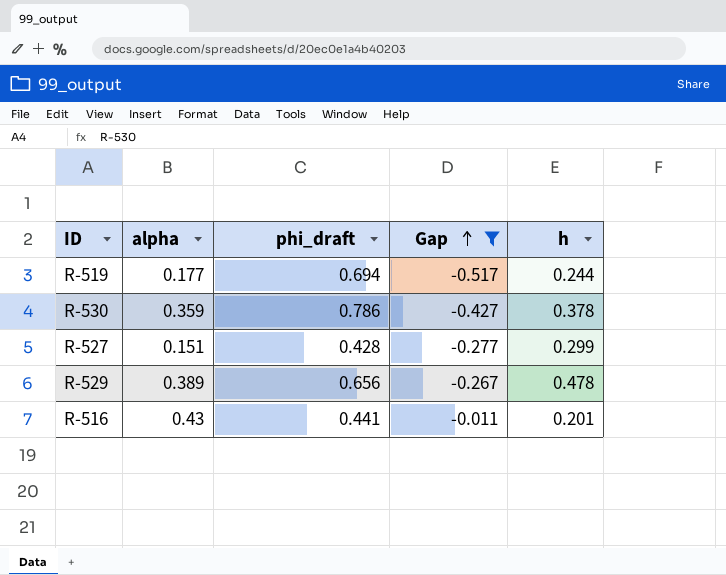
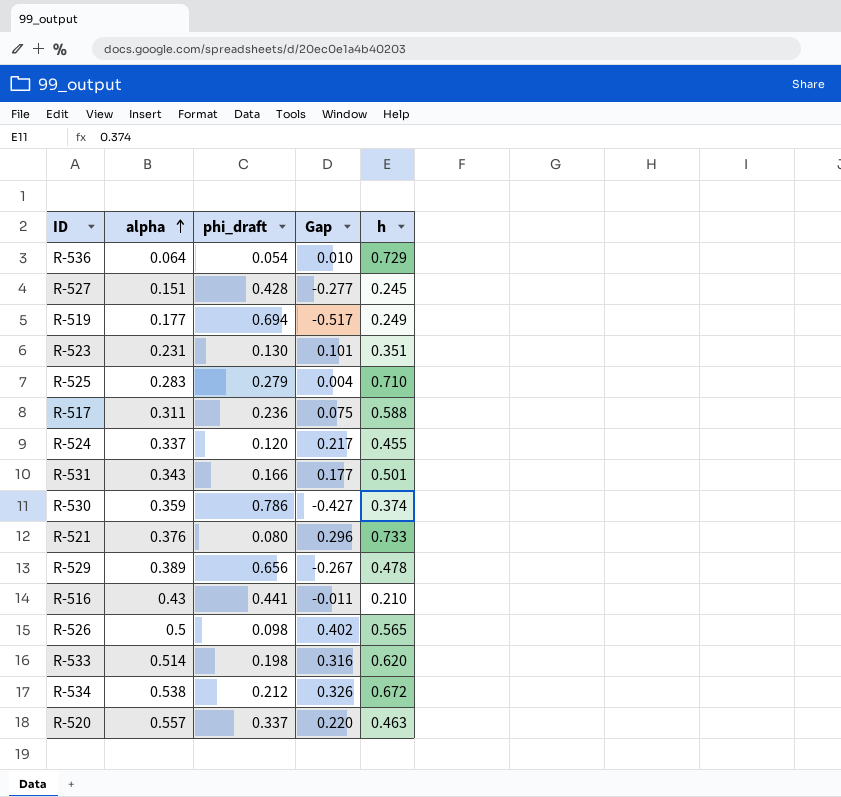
filter: Gap <= -0.011 -> none
row order: Gap ascending -> alpha ascending
R-527 | h: 0.299 -> 0.245
R-519 | h: 0.244 -> 0.249
R-530 | h: 0.378 -> 0.374
R-516 | h: 0.201 -> 0.210

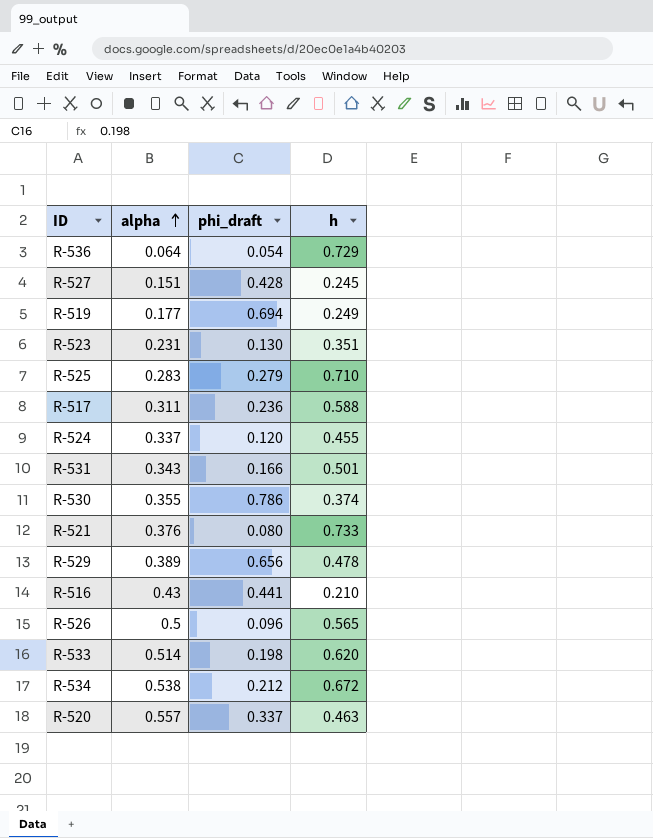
column Gap | formula: [alpha] - [phi_draft] -> none
R-530 | alpha: 0.359 -> 0.355
R-526 | phi_draft: 0.098 -> 0.096

